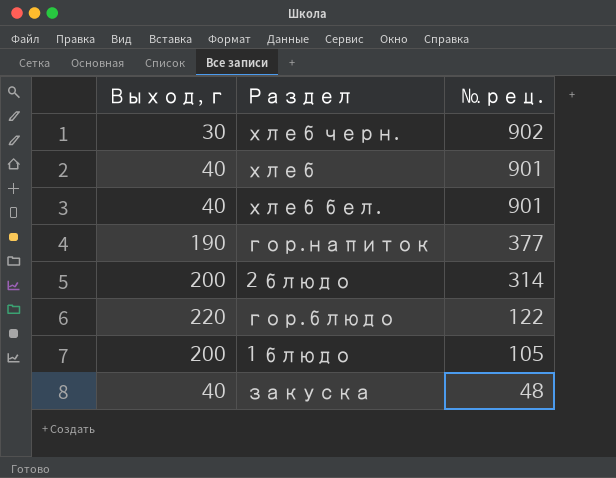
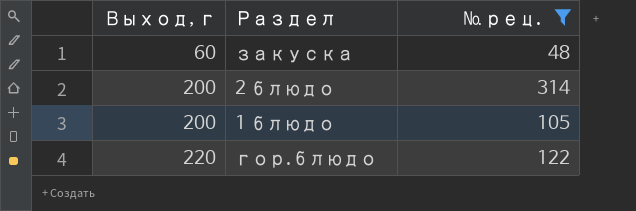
filter: none -> № рец. <= 314
row order: № рец. descending -> Выход, г ascending
закуска | Выход, г: 40 -> 60

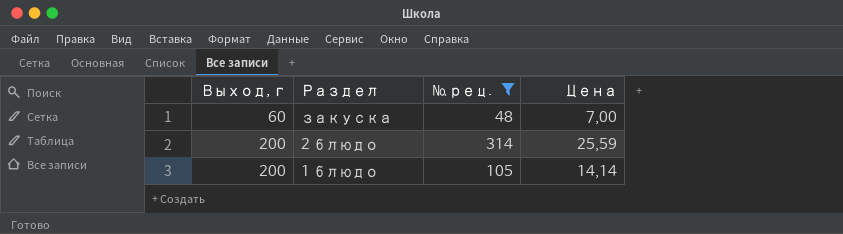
column Цена | position: none -> 4
row гор.блюдо: 220 | 122 -> none

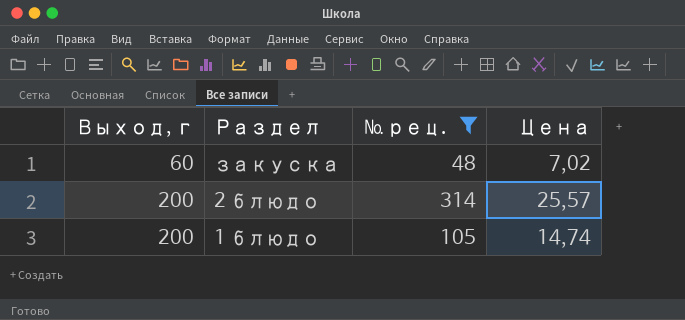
закуска | Цена: 7,00 -> 7,02
2 блюдо | Цена: 25,59 -> 25,57
1 блюдо | Цена: 14,14 -> 14,74

